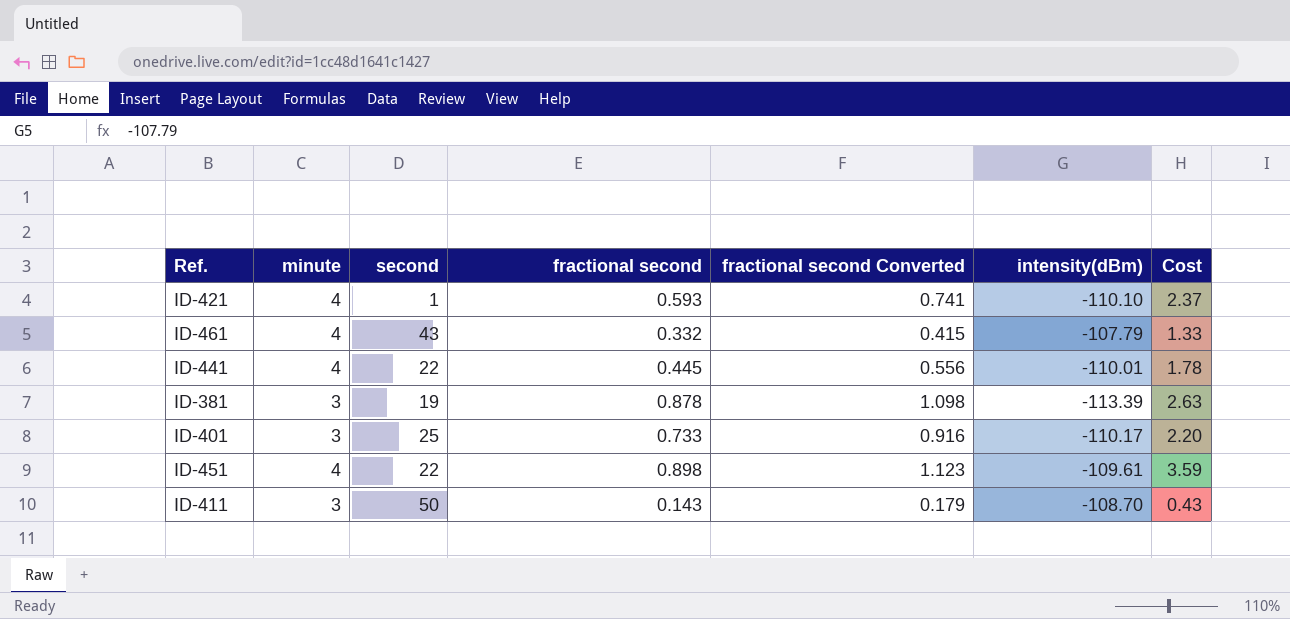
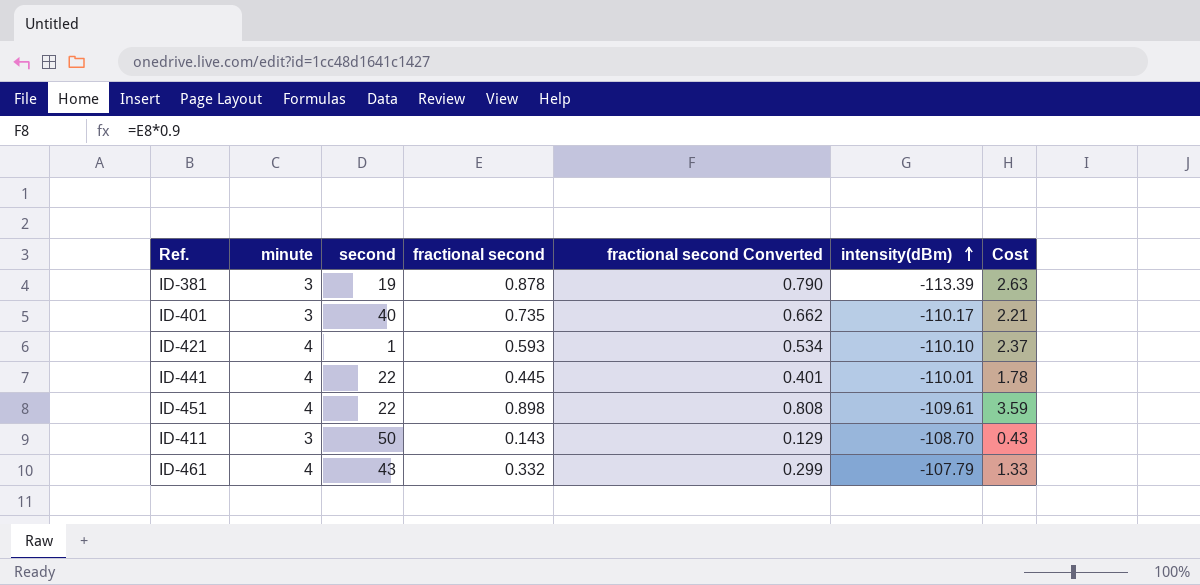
row order: none -> intensity(dBm) ascending
column fractional second Converted | formula: [fractional second] * 1.25 -> [fractional second] * 0.9
ID-401 | second: 25 -> 40
ID-401 | fractional second: 0.733 -> 0.735
ID-401 | Cost: 2.20 -> 2.21

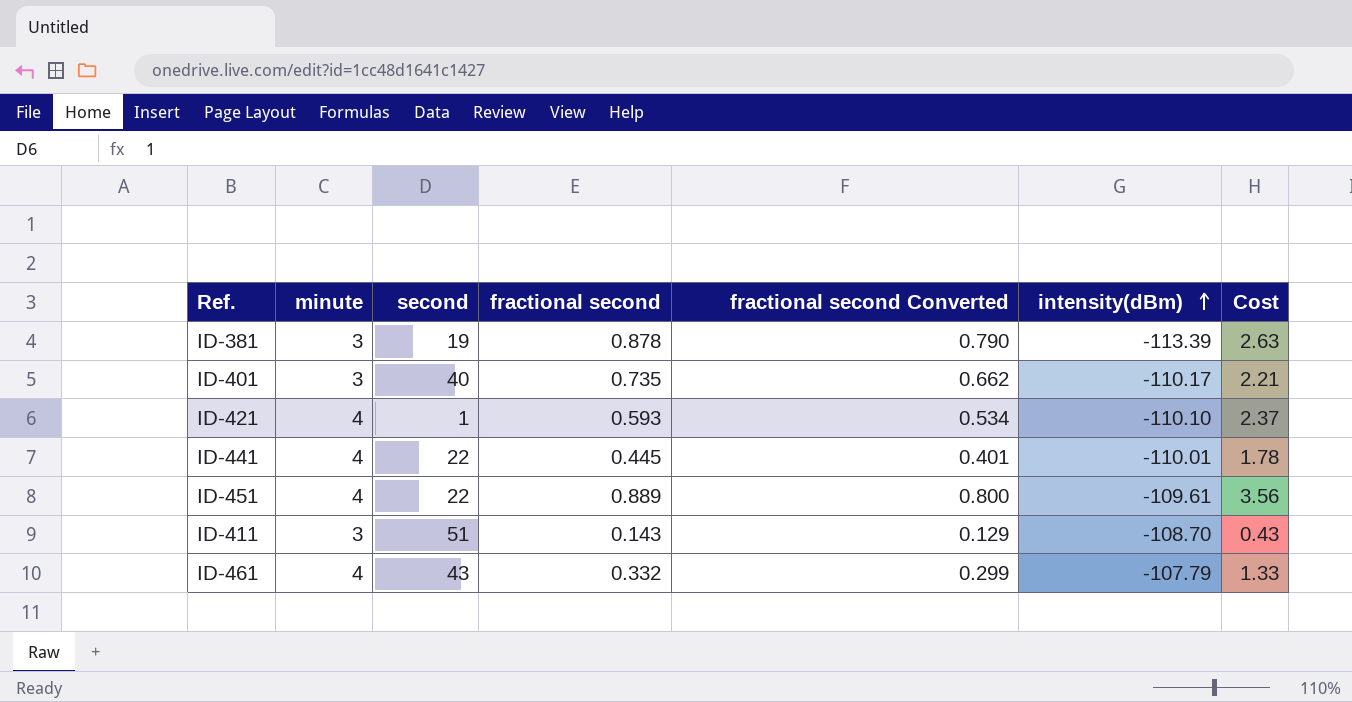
ID-451 | fractional second: 0.898 -> 0.889
ID-451 | fractional second Converted: 0.808 -> 0.800
ID-451 | Cost: 3.59 -> 3.56
ID-411 | second: 50 -> 51

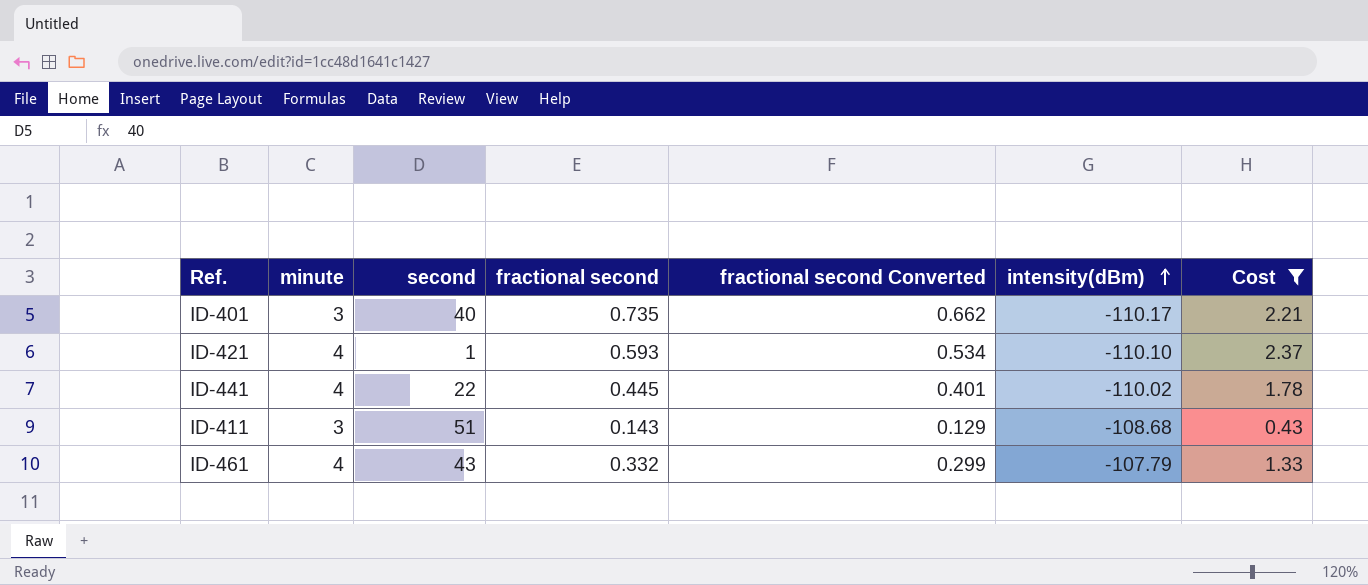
filter: none -> Cost <= 2.37
ID-441 | intensity(dBm): -110.01 -> -110.02
ID-411 | intensity(dBm): -108.70 -> -108.68

